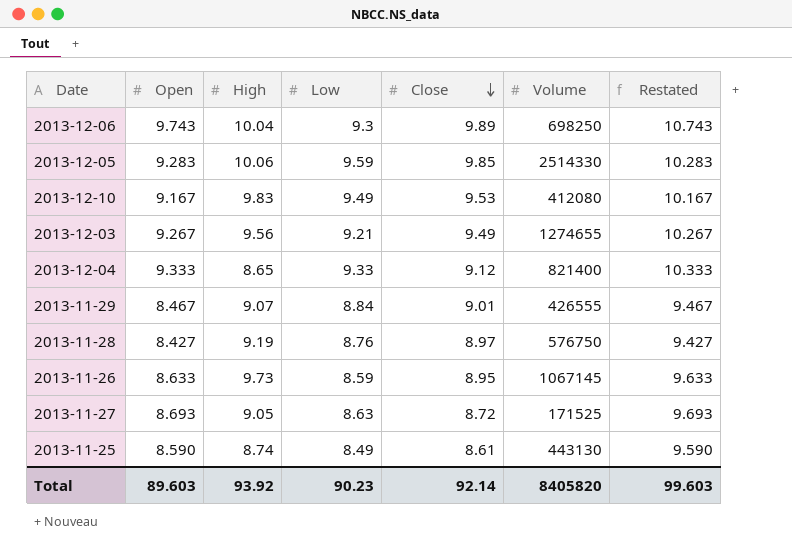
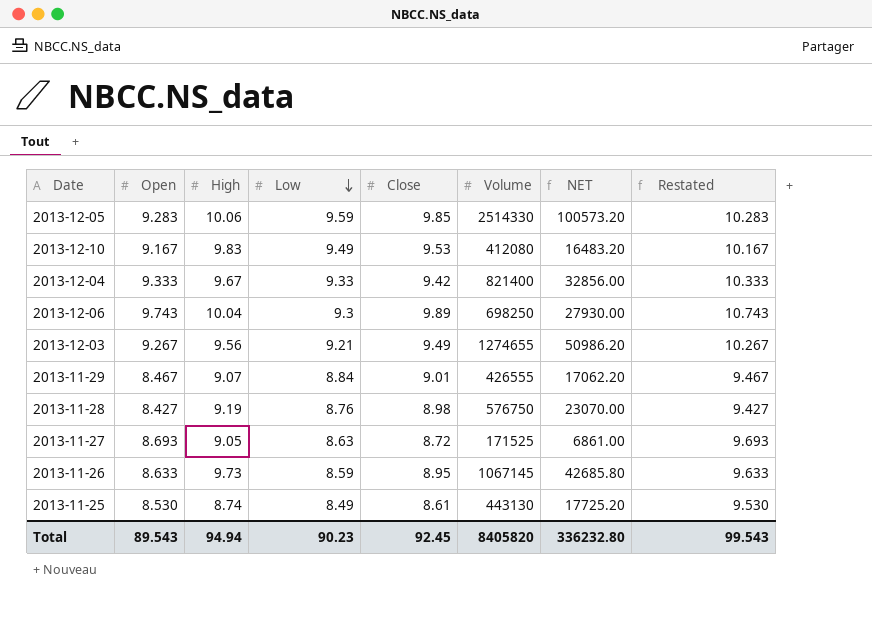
row order: Close descending -> Low descending
column NET | formula: none -> [Volume] * 0.04
2013-12-04 | High: 8.65 -> 9.67
2013-12-04 | Close: 9.12 -> 9.42
2013-11-28 | Close: 8.97 -> 8.98
2013-11-25 | Open: 8.590 -> 8.530
2013-11-25 | Restated: 9.590 -> 9.530
Total | Open: 89.603 -> 89.543
Total | High: 93.92 -> 94.94
Total | Close: 92.14 -> 92.45
Total | Restated: 99.603 -> 99.543

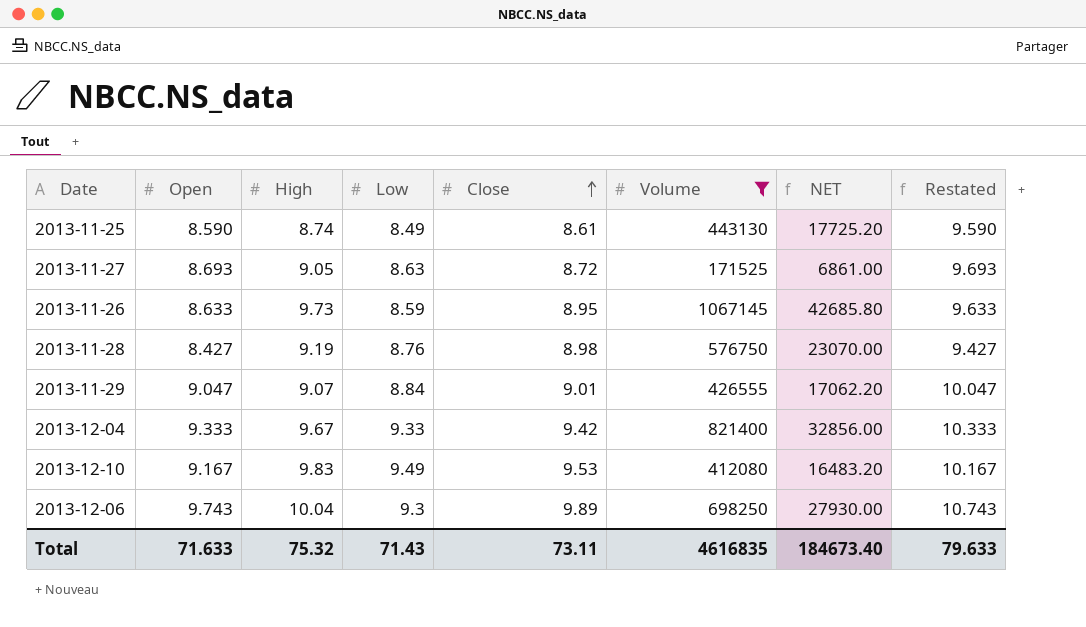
filter: none -> Volume <= 1067145
row order: Low descending -> Close ascending
2013-11-25 | Open: 8.530 -> 8.590
2013-11-25 | Restated: 9.530 -> 9.590
2013-11-29 | Open: 8.467 -> 9.047
2013-11-29 | Restated: 9.467 -> 10.047
Total | Open: 89.543 -> 71.633
Total | High: 94.94 -> 75.32
Total | Low: 90.23 -> 71.43
Total | Close: 92.45 -> 73.11
Total | Volume: 8405820 -> 4616835
Total | NET: 336232.80 -> 184673.40
Total | Restated: 99.543 -> 79.633

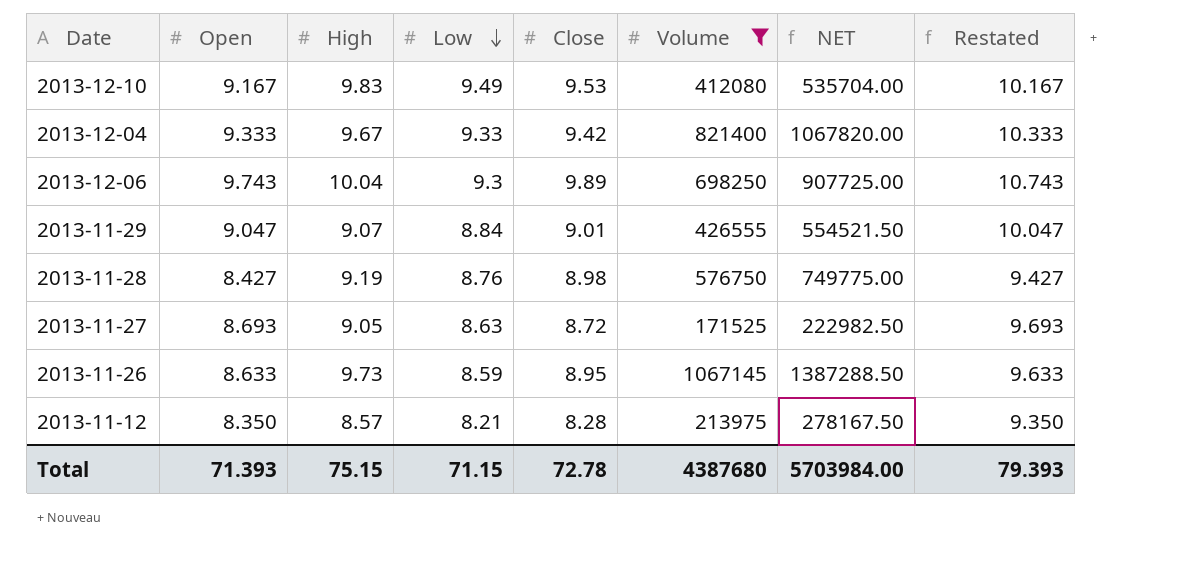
row order: Close ascending -> Low descending
column NET | formula: [Volume] * 0.04 -> [Volume] * 1.3
row 2013-11-25: 8.590 | 8.74 | 8.49 | 8.61 | 443130 | 17725.20 | 9.590 -> none
row 2013-11-12: none -> 8.350 | 8.57 | 8.21 | 8.28 | 213975 | 278167.50 | 9.350
Total | Open: 71.633 -> 71.393
Total | High: 75.32 -> 75.15
Total | Low: 71.43 -> 71.15
Total | Close: 73.11 -> 72.78
Total | Volume: 4616835 -> 4387680
Total | NET: 184673.40 -> 5703984.00
Total | Restated: 79.633 -> 79.393

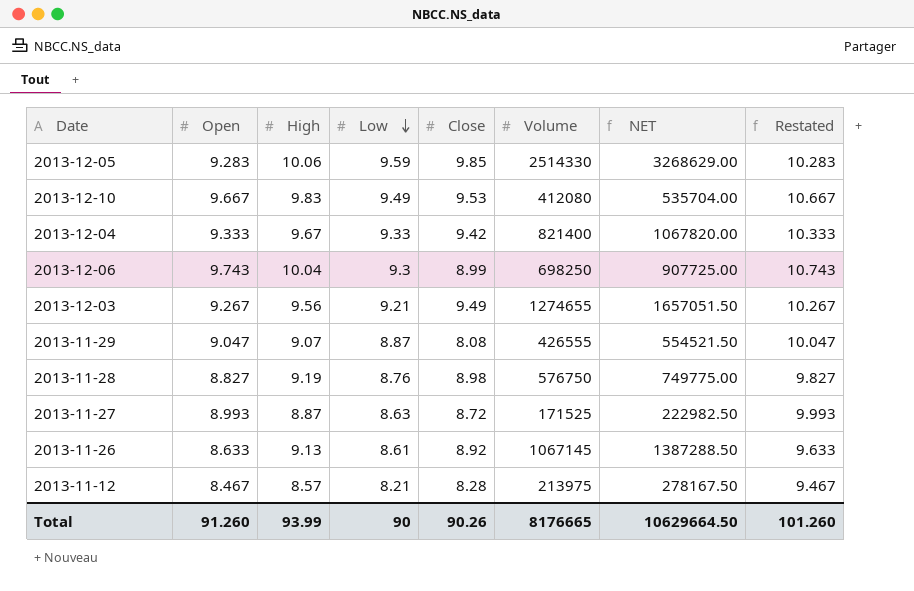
filter: Volume <= 1067145 -> none
2013-12-10 | Open: 9.167 -> 9.667
2013-12-10 | Restated: 10.167 -> 10.667
2013-12-06 | Close: 9.89 -> 8.99
2013-11-29 | Low: 8.84 -> 8.87
2013-11-29 | Close: 9.01 -> 8.08
2013-11-28 | Open: 8.427 -> 8.827
2013-11-28 | Restated: 9.427 -> 9.827
2013-11-27 | Open: 8.693 -> 8.993
2013-11-27 | High: 9.05 -> 8.87
2013-11-27 | Restated: 9.693 -> 9.993
2013-11-26 | High: 9.73 -> 9.13
2013-11-26 | Low: 8.59 -> 8.61
2013-11-26 | Close: 8.95 -> 8.92
2013-11-12 | Open: 8.350 -> 8.467
2013-11-12 | Restated: 9.350 -> 9.467
Total | Open: 71.393 -> 91.260
Total | High: 75.15 -> 93.99
Total | Low: 71.15 -> 90
Total | Close: 72.78 -> 90.26
Total | Volume: 4387680 -> 8176665
Total | NET: 5703984.00 -> 10629664.50
Total | Restated: 79.393 -> 101.260

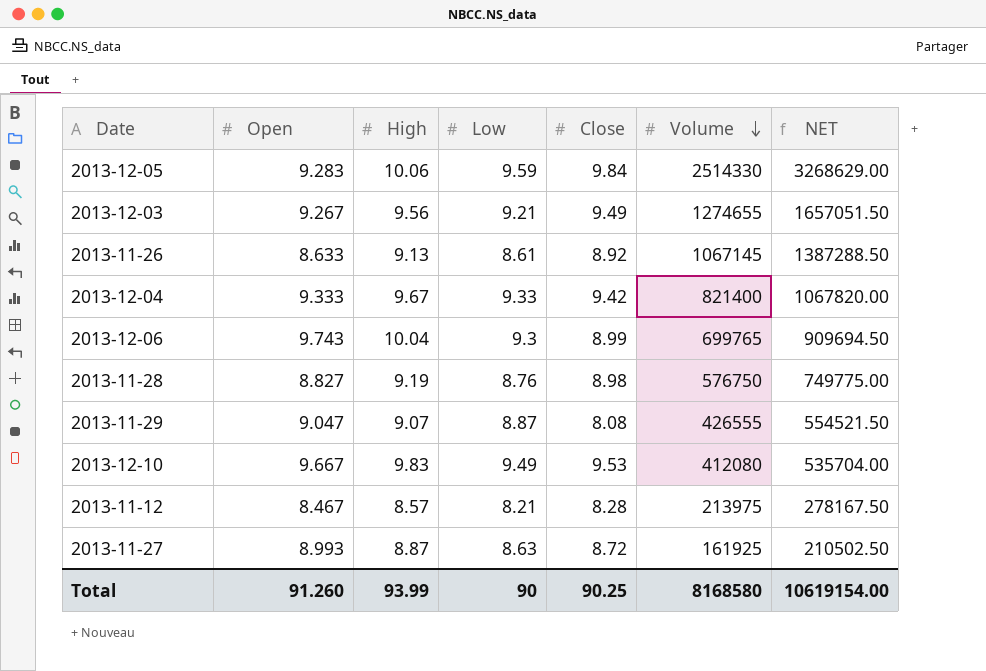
row order: Low descending -> Volume descending
column Restated | formula: [Open] + 1 -> none
2013-12-05 | Close: 9.85 -> 9.84
2013-12-06 | Volume: 698250 -> 699765
2013-12-06 | NET: 907725.00 -> 909694.50
2013-11-27 | Volume: 171525 -> 161925
2013-11-27 | NET: 222982.50 -> 210502.50
Total | Close: 90.26 -> 90.25
Total | Volume: 8176665 -> 8168580
Total | NET: 10629664.50 -> 10619154.00

